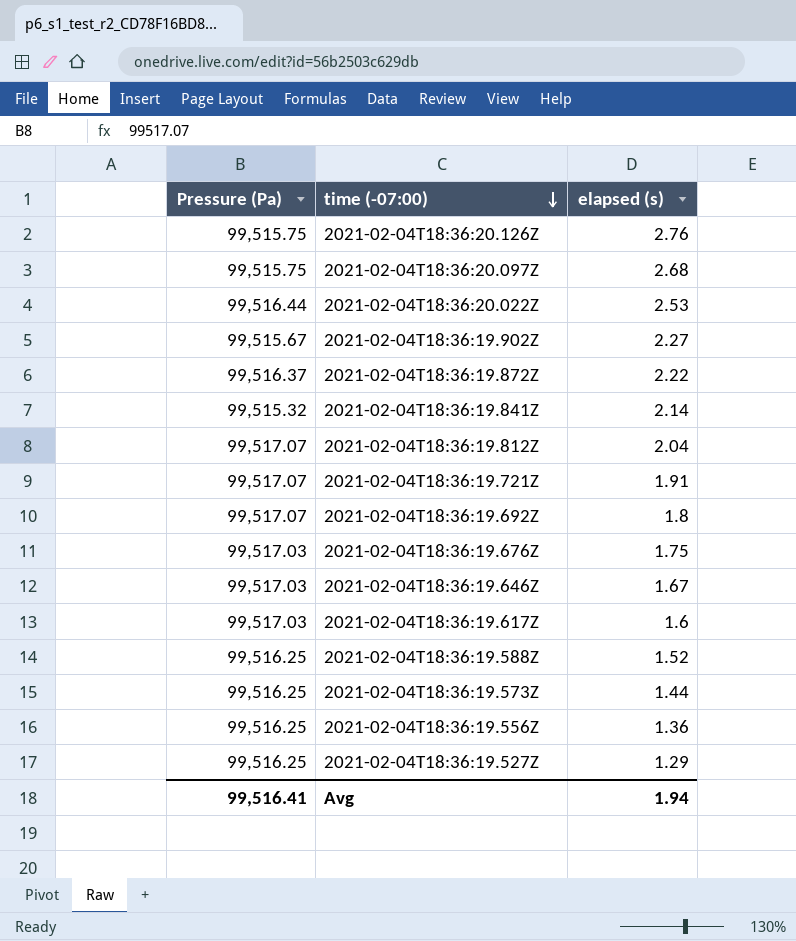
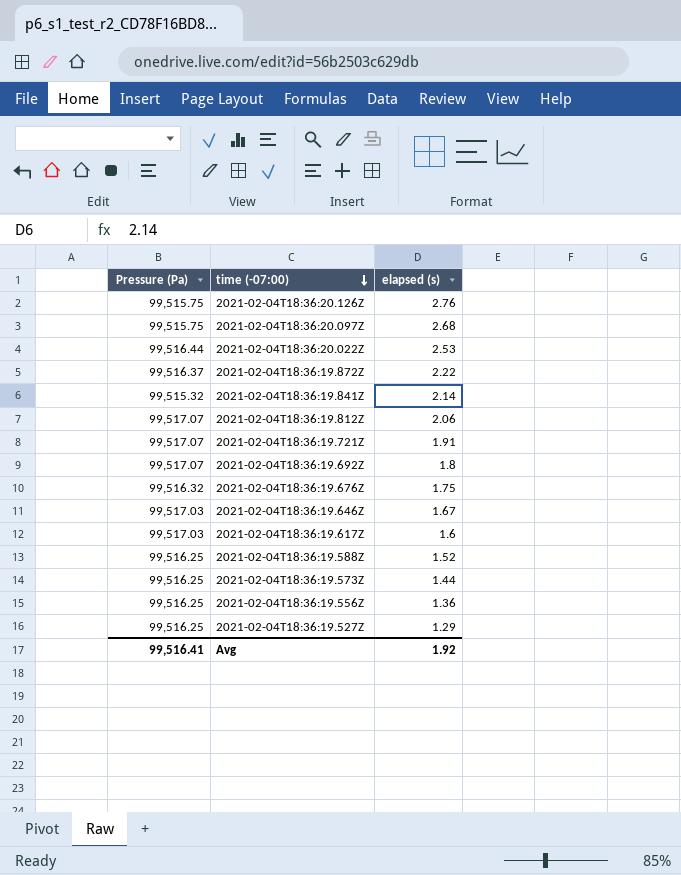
row 2021-02-04T18:36:19.902Z: 99,515.67 | 2.27 -> none
2021-02-04T18:36:19.812Z | elapsed (s): 2.04 -> 2.06
2021-02-04T18:36:19.676Z | Pressure (Pa): 99,517.03 -> 99,516.32
Avg | elapsed (s): 1.94 -> 1.92

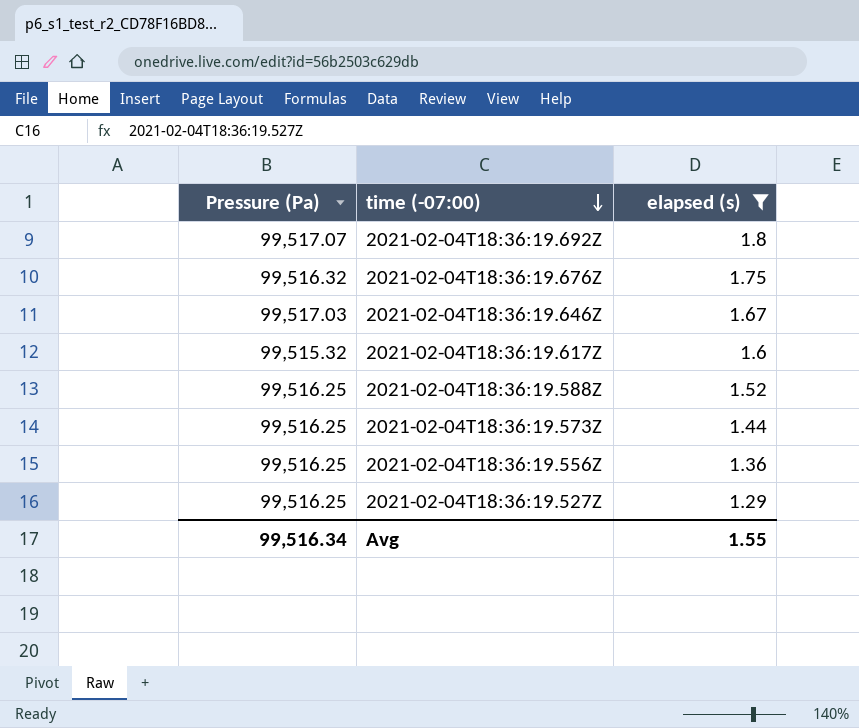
filter: none -> elapsed (s) <= 1.8
2021-02-04T18:36:19.617Z | Pressure (Pa): 99,517.03 -> 99,515.32
Avg | Pressure (Pa): 99,516.41 -> 99,516.34
Avg | elapsed (s): 1.92 -> 1.55

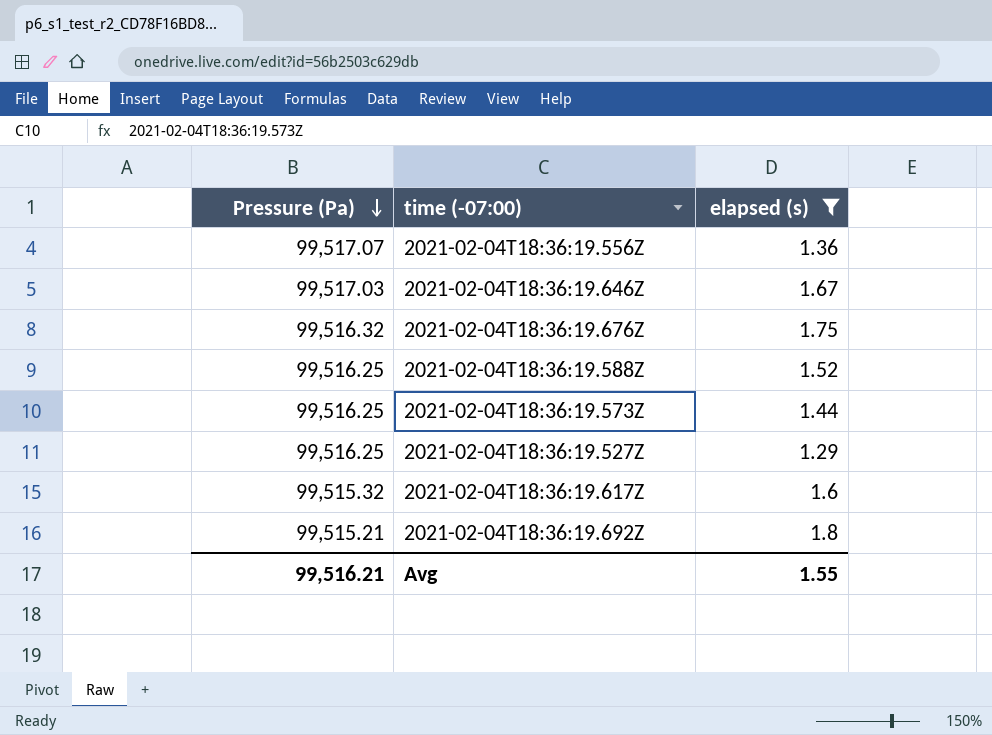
row order: time (-07:00) descending -> Pressure (Pa) descending
2021-02-04T18:36:19.556Z | Pressure (Pa): 99,516.25 -> 99,517.07
2021-02-04T18:36:19.692Z | Pressure (Pa): 99,517.07 -> 99,515.21
Avg | Pressure (Pa): 99,516.34 -> 99,516.21

